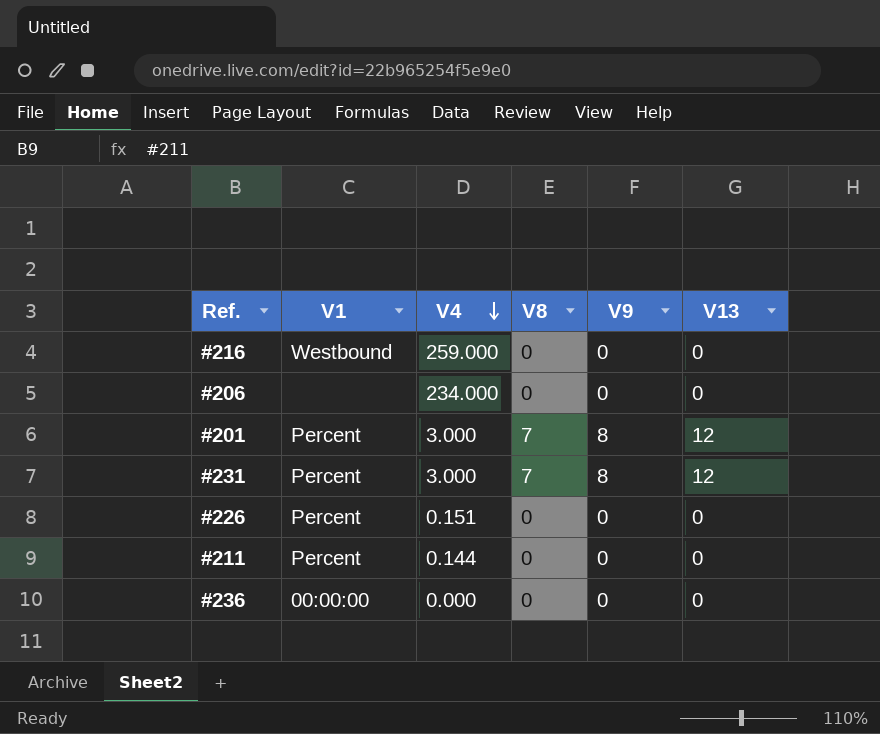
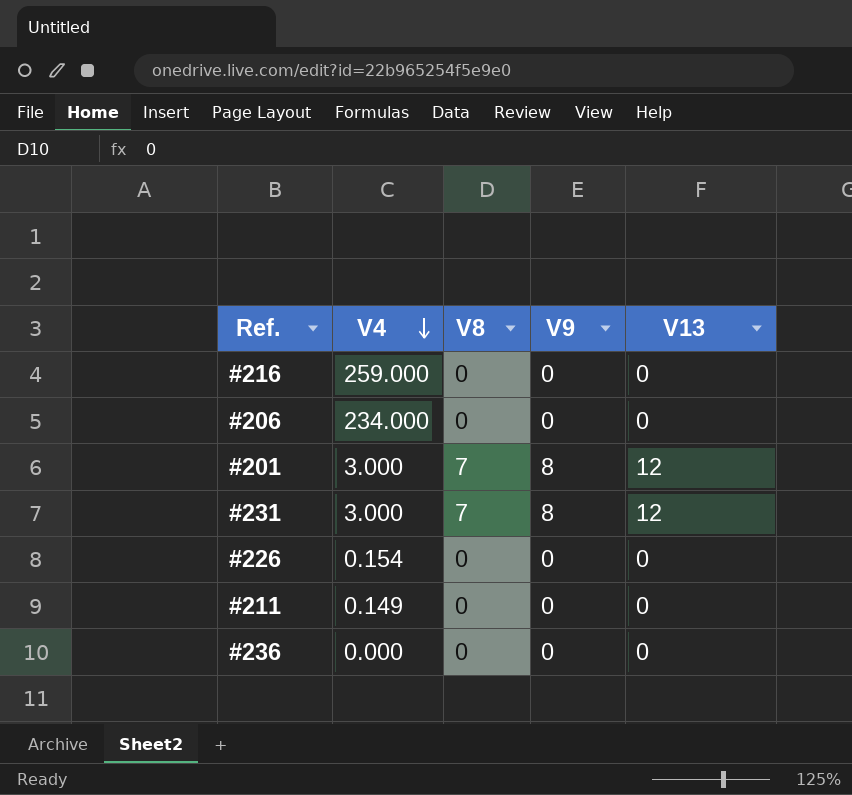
column V1 | position: 2 -> none
#226 | V4: 0.151 -> 0.154
#211 | V4: 0.144 -> 0.149

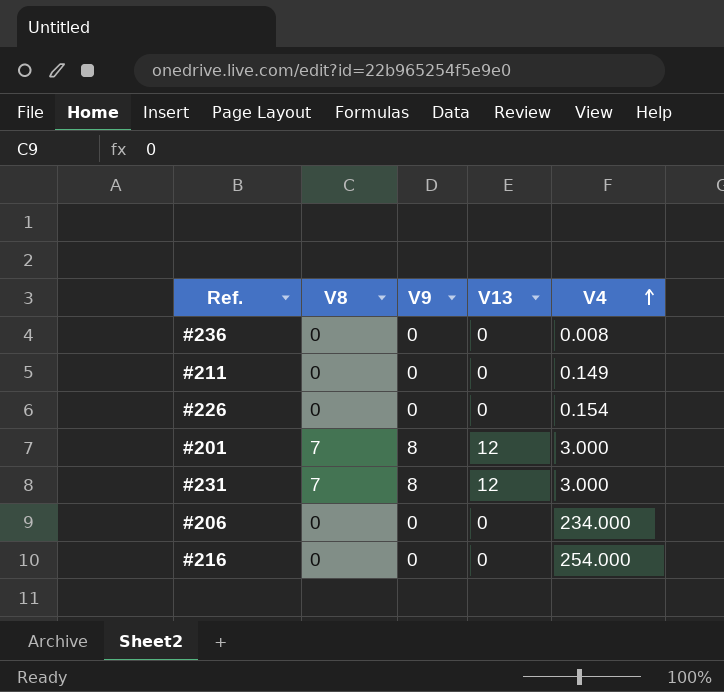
row order: V4 descending -> V4 ascending
column V4 | position: 2 -> 5
#236 | V4: 0.000 -> 0.008
#216 | V4: 259.000 -> 254.000

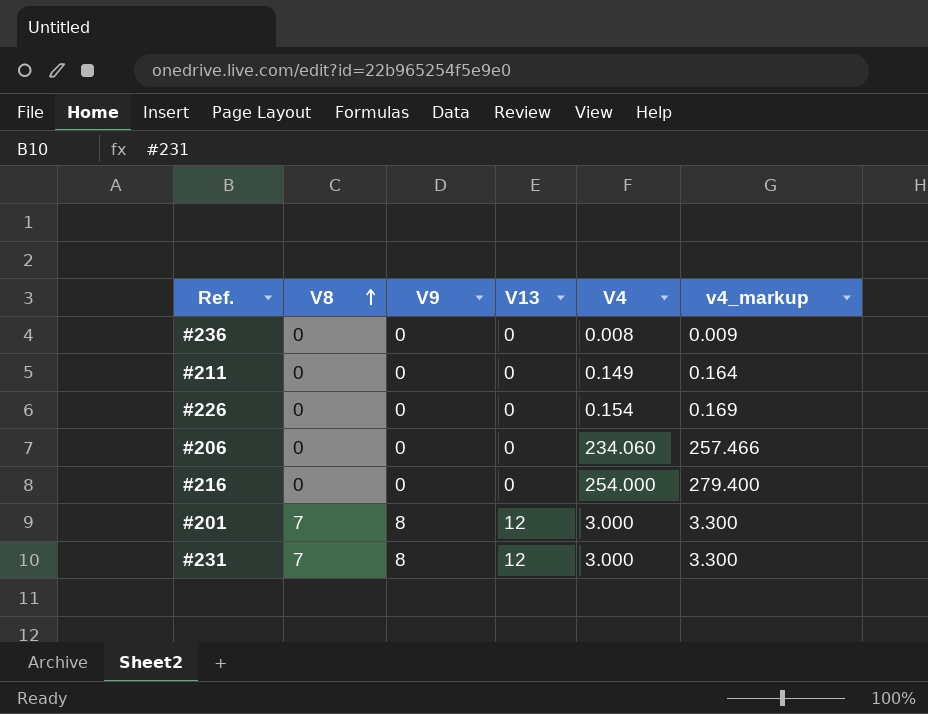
row order: V4 ascending -> V8 ascending
column v4_markup | formula: none -> [V4] * 1.1
#206 | V4: 234.000 -> 234.060

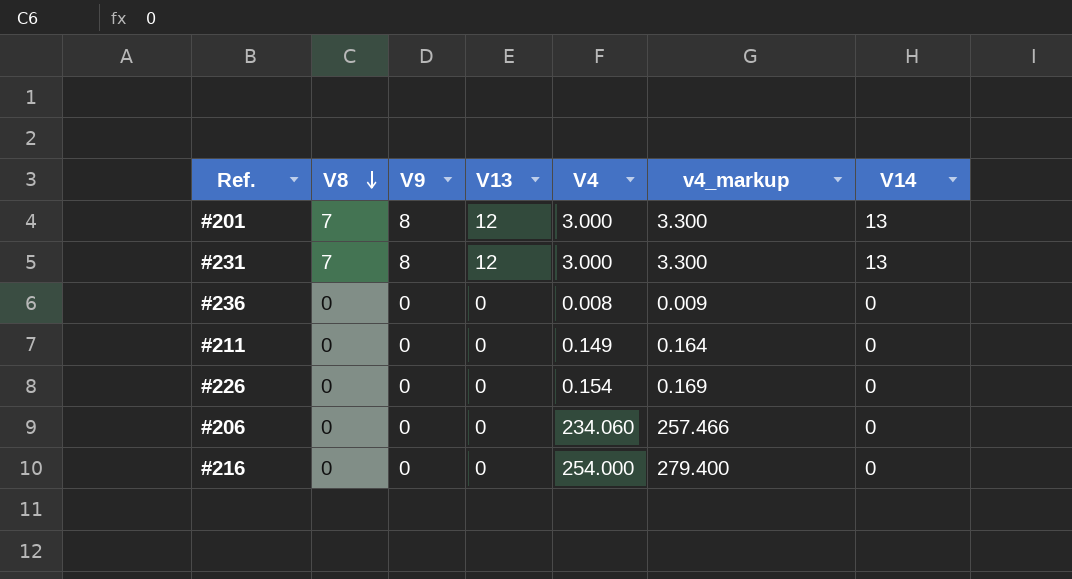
row order: V8 ascending -> V8 descending
column V14 | position: none -> 7

